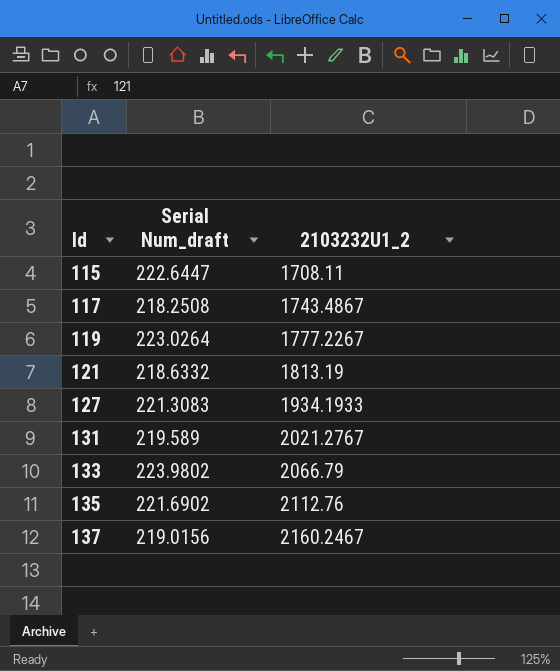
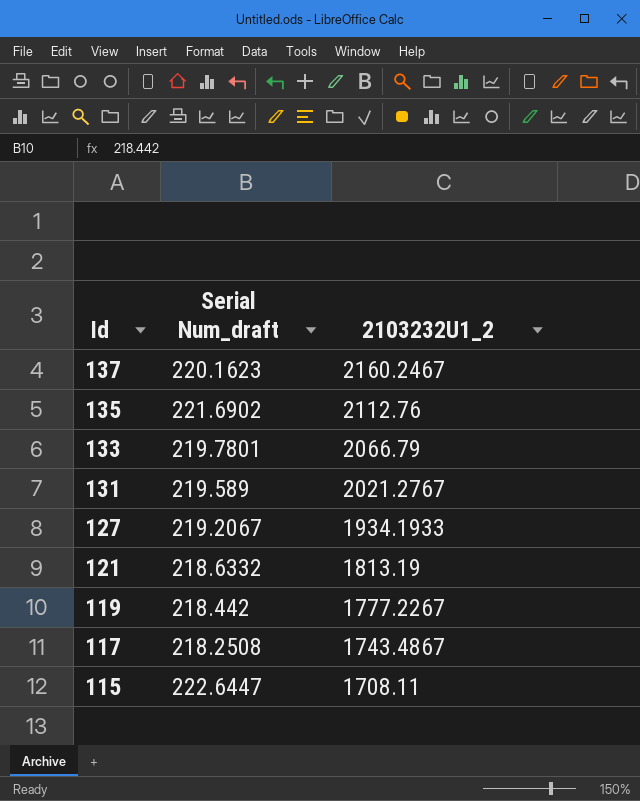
row order: Id ascending -> Id descending
137 | Serial Num_draft: 219.0156 -> 220.1623
133 | Serial Num_draft: 223.9802 -> 219.7801
127 | Serial Num_draft: 221.3083 -> 219.2067
119 | Serial Num_draft: 223.0264 -> 218.442

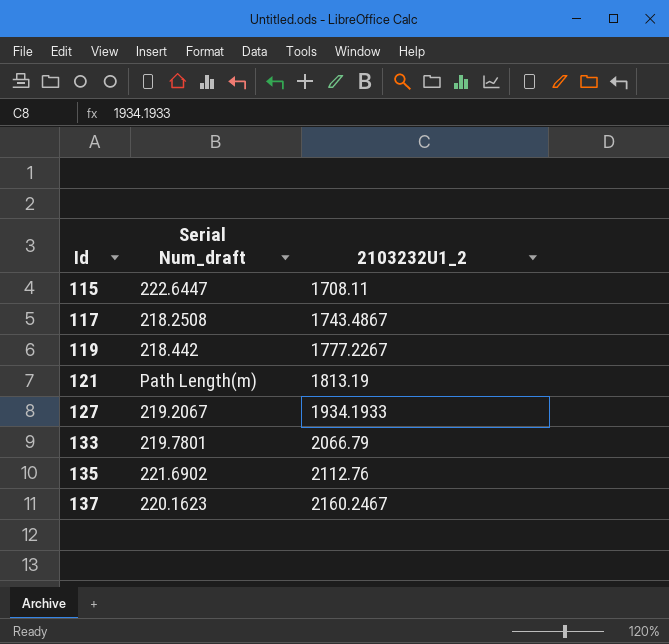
row order: Id descending -> Id ascending
row 131: 219.589 | 2021.2767 -> none
121 | Serial Num_draft: 218.6332 -> Path Length(m)

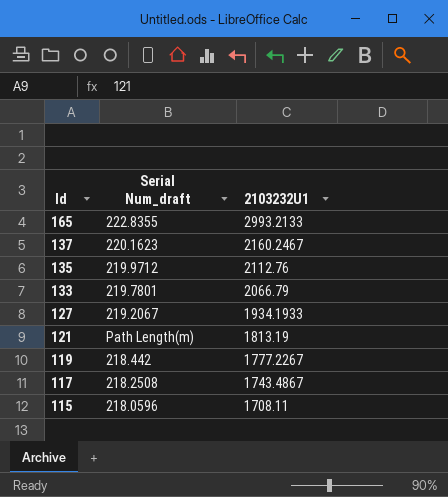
row order: Id ascending -> Id descending
column name: 2103232U1_2 -> 2103232U1
row 165: none -> 222.8355 | 2993.2133
135 | Serial Num_draft: 221.6902 -> 219.9712
115 | Serial Num_draft: 222.6447 -> 218.0596

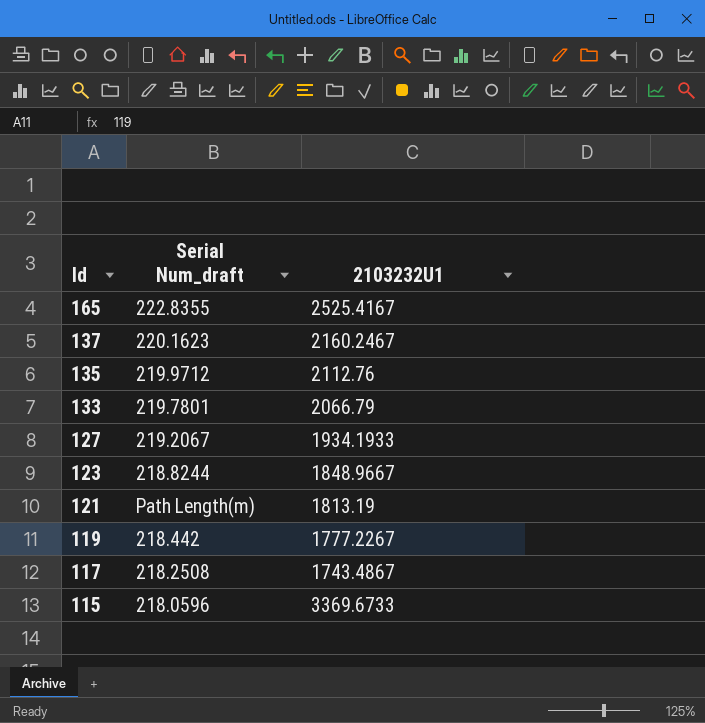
165 | 2103232U1: 2993.2133 -> 2525.4167
row 123: none -> 218.8244 | 1848.9667
115 | 2103232U1: 1708.11 -> 3369.6733

